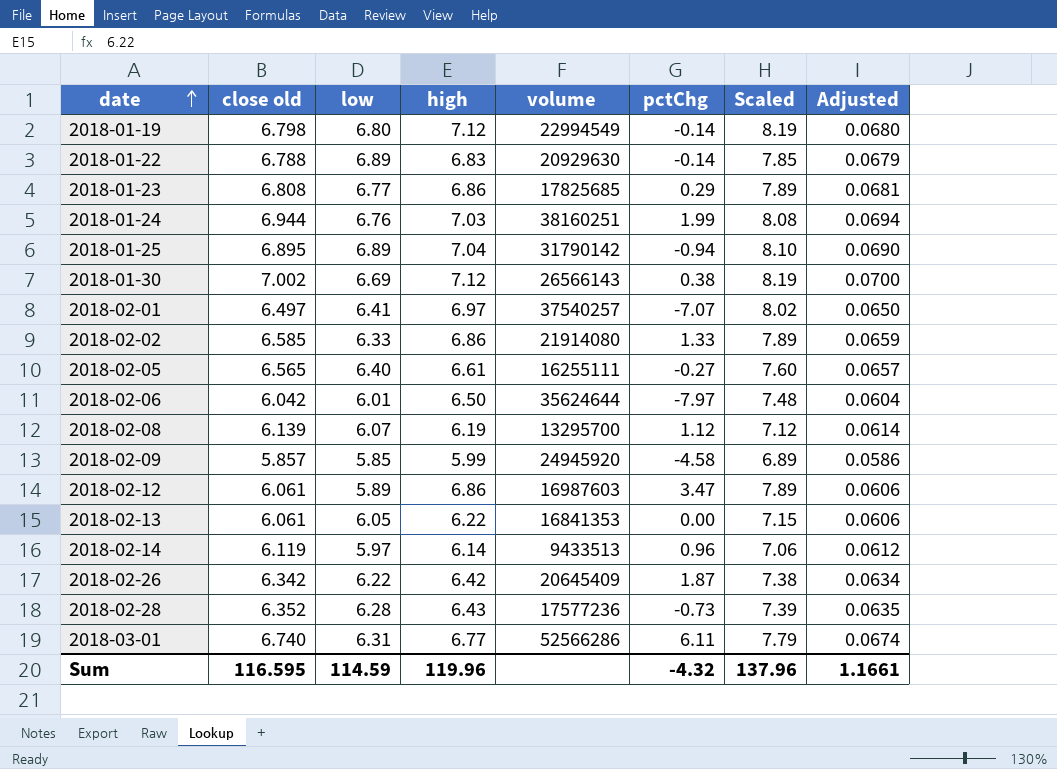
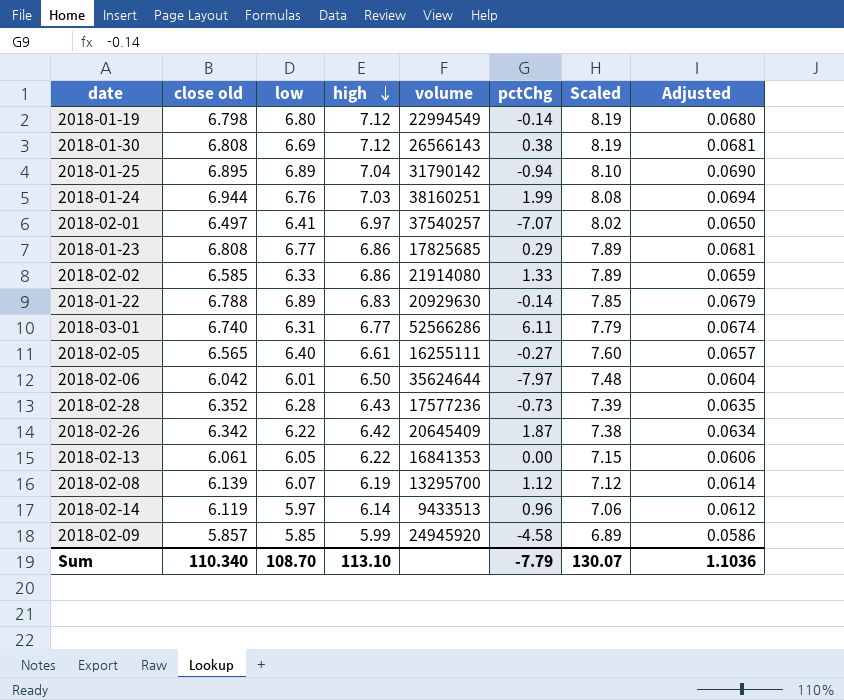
row order: date ascending -> high descending
row 2018-02-12: 6.061 | 5.89 | 6.86 | 16987603 | 3.47 | 7.89 | 0.0606 -> none
2018-01-30 | close old: 7.002 -> 6.808
2018-01-30 | Adjusted: 0.0700 -> 0.0681
Sum | close old: 116.595 -> 110.340
Sum | low: 114.59 -> 108.70
Sum | high: 119.96 -> 113.10
Sum | pctChg: -4.32 -> -7.79
Sum | Scaled: 137.96 -> 130.07
Sum | Adjusted: 1.1661 -> 1.1036

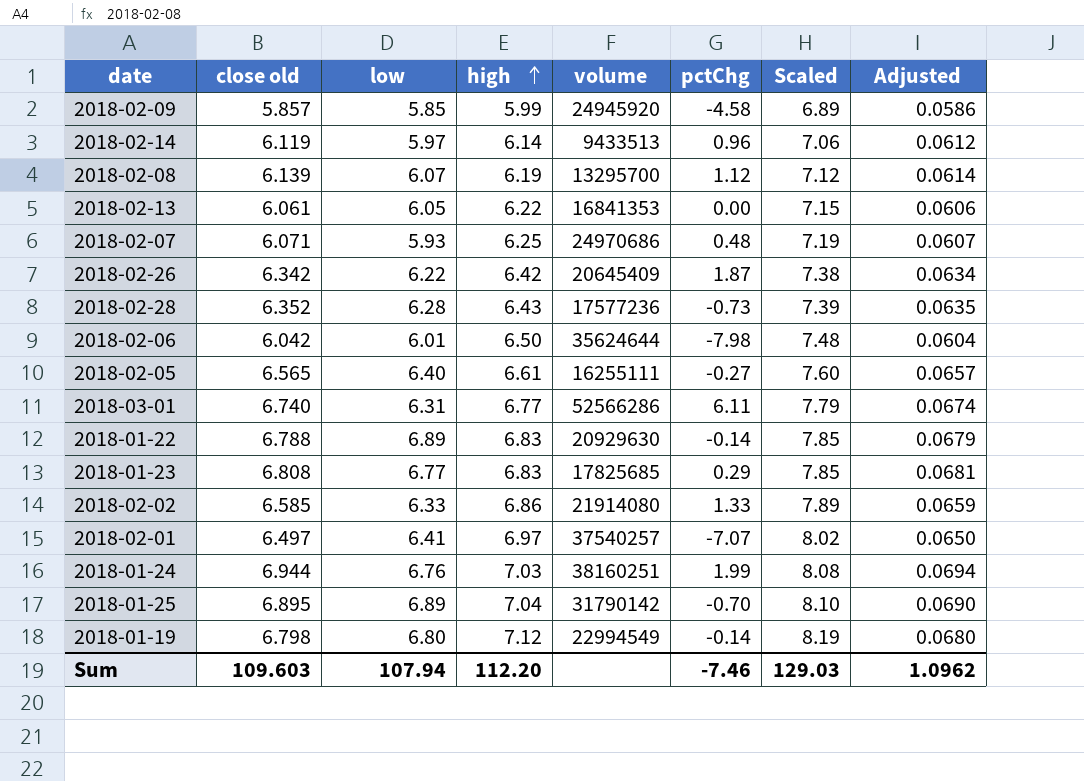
row order: high descending -> high ascending
row 2018-01-30: 6.808 | 6.69 | 7.12 | 26566143 | 0.38 | 8.19 | 0.0681 -> none
row 2018-02-07: none -> 6.071 | 5.93 | 6.25 | 24970686 | 0.48 | 7.19 | 0.0607
2018-02-06 | pctChg: -7.97 -> -7.98
2018-01-23 | high: 6.86 -> 6.83
2018-01-23 | Scaled: 7.89 -> 7.85
2018-01-25 | pctChg: -0.94 -> -0.70
Sum | close old: 110.340 -> 109.603
Sum | low: 108.70 -> 107.94
Sum | high: 113.10 -> 112.20
Sum | pctChg: -7.79 -> -7.46
Sum | Scaled: 130.07 -> 129.03
Sum | Adjusted: 1.1036 -> 1.0962

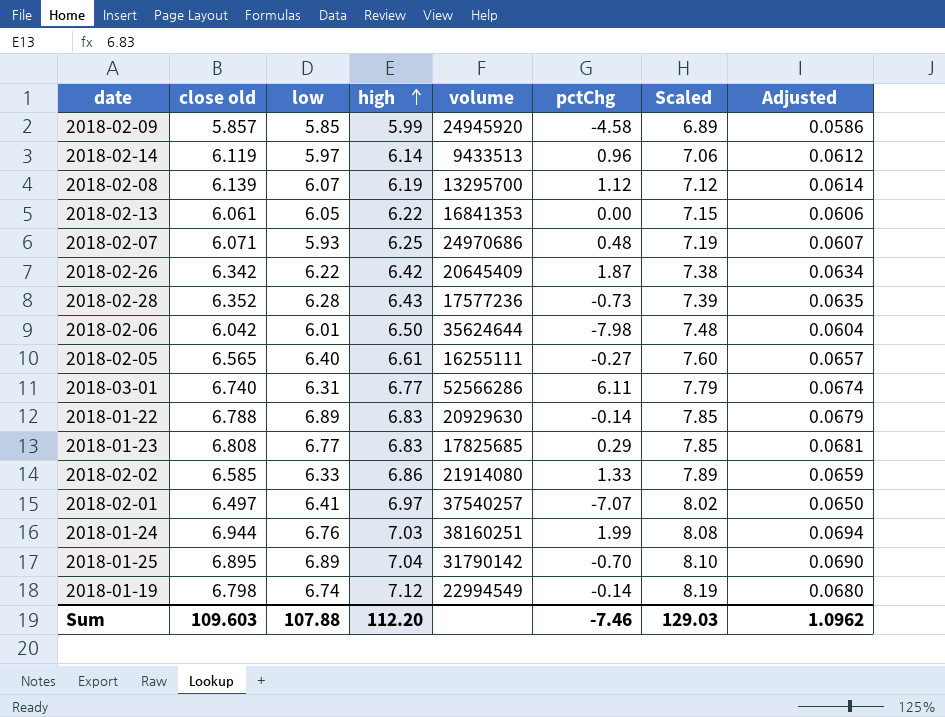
2018-01-19 | low: 6.80 -> 6.74
Sum | low: 107.94 -> 107.88

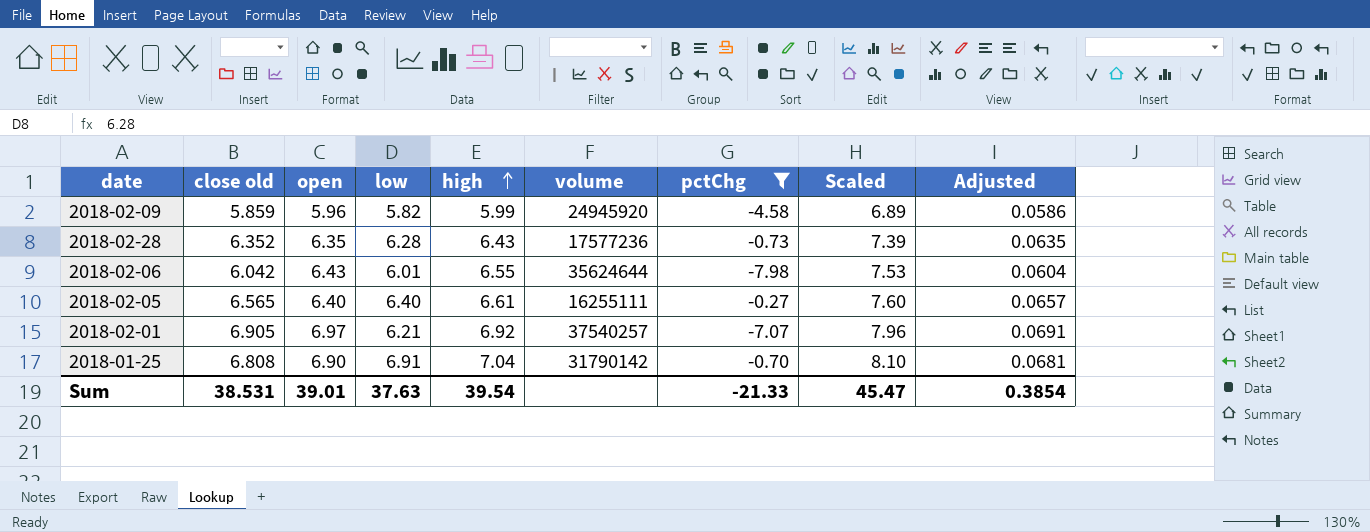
filter: none -> pctChg <= -0.27
column open | position: none -> 3
2018-02-09 | close old: 5.857 -> 5.859
2018-02-09 | low: 5.85 -> 5.82
2018-02-06 | high: 6.50 -> 6.55
2018-02-06 | Scaled: 7.48 -> 7.53
2018-02-01 | close old: 6.497 -> 6.905
2018-02-01 | low: 6.41 -> 6.21
2018-02-01 | high: 6.97 -> 6.92
2018-02-01 | Scaled: 8.02 -> 7.96
2018-02-01 | Adjusted: 0.0650 -> 0.0691
2018-01-25 | close old: 6.895 -> 6.808
2018-01-25 | low: 6.89 -> 6.91
2018-01-25 | Adjusted: 0.0690 -> 0.0681
Sum | close old: 109.603 -> 38.531
Sum | low: 107.88 -> 37.63
Sum | high: 112.20 -> 39.54
Sum | pctChg: -7.46 -> -21.33
Sum | Scaled: 129.03 -> 45.47
Sum | Adjusted: 1.0962 -> 0.3854

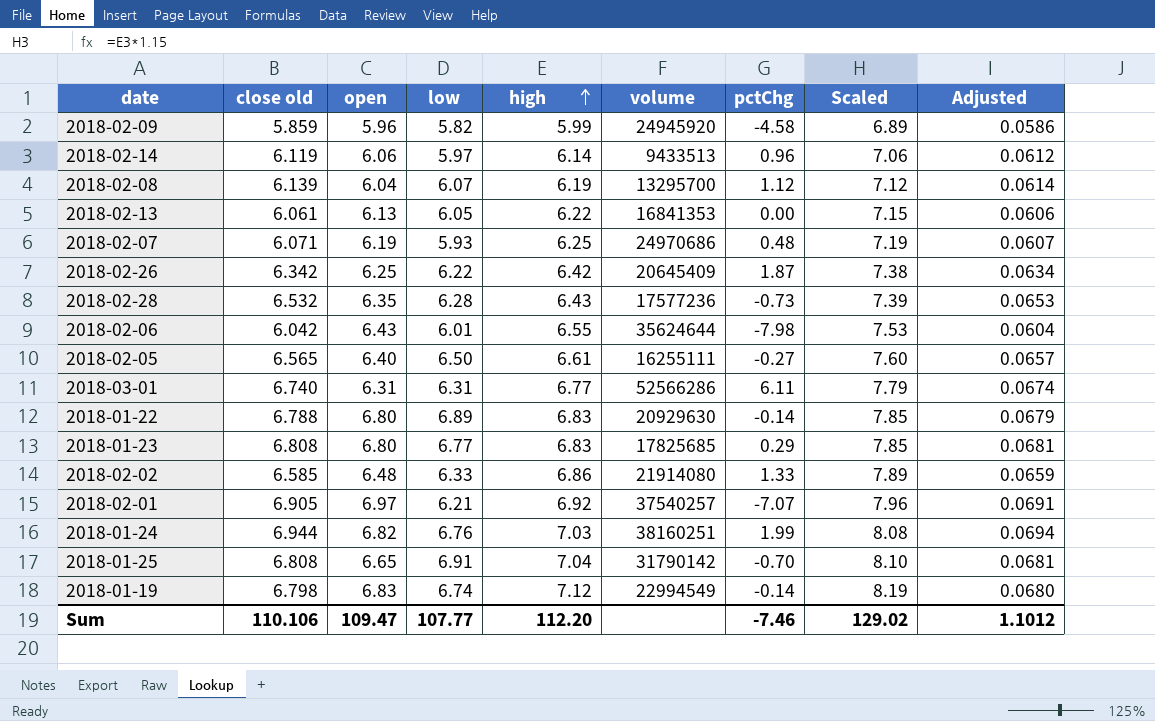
filter: pctChg <= -0.27 -> none
2018-02-28 | close old: 6.352 -> 6.532
2018-02-28 | Adjusted: 0.0635 -> 0.0653
2018-02-05 | low: 6.40 -> 6.50
2018-01-25 | open: 6.90 -> 6.65
Sum | close old: 38.531 -> 110.106
Sum | open: 39.01 -> 109.47
Sum | low: 37.63 -> 107.77
Sum | high: 39.54 -> 112.20
Sum | pctChg: -21.33 -> -7.46
Sum | Scaled: 45.47 -> 129.02
Sum | Adjusted: 0.3854 -> 1.1012

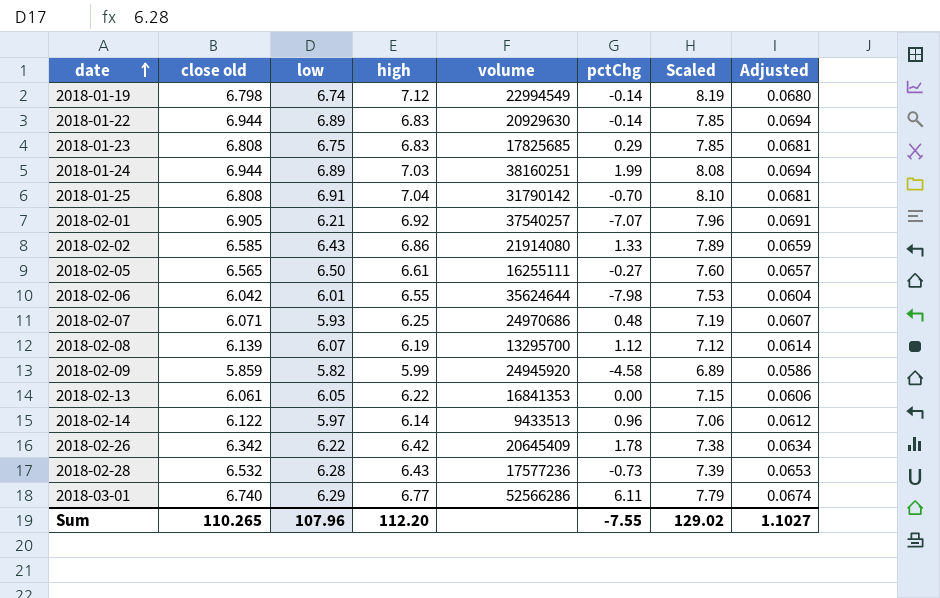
row order: high ascending -> date ascending
column open | position: 3 -> none
2018-01-22 | close old: 6.788 -> 6.944
2018-01-22 | Adjusted: 0.0679 -> 0.0694
2018-01-23 | low: 6.77 -> 6.75
2018-01-24 | low: 6.76 -> 6.89
2018-02-02 | low: 6.33 -> 6.43
2018-02-14 | close old: 6.119 -> 6.122
2018-02-26 | pctChg: 1.87 -> 1.78
2018-03-01 | low: 6.31 -> 6.29
Sum | close old: 110.106 -> 110.265
Sum | low: 107.77 -> 107.96
Sum | pctChg: -7.46 -> -7.55
Sum | Adjusted: 1.1012 -> 1.1027

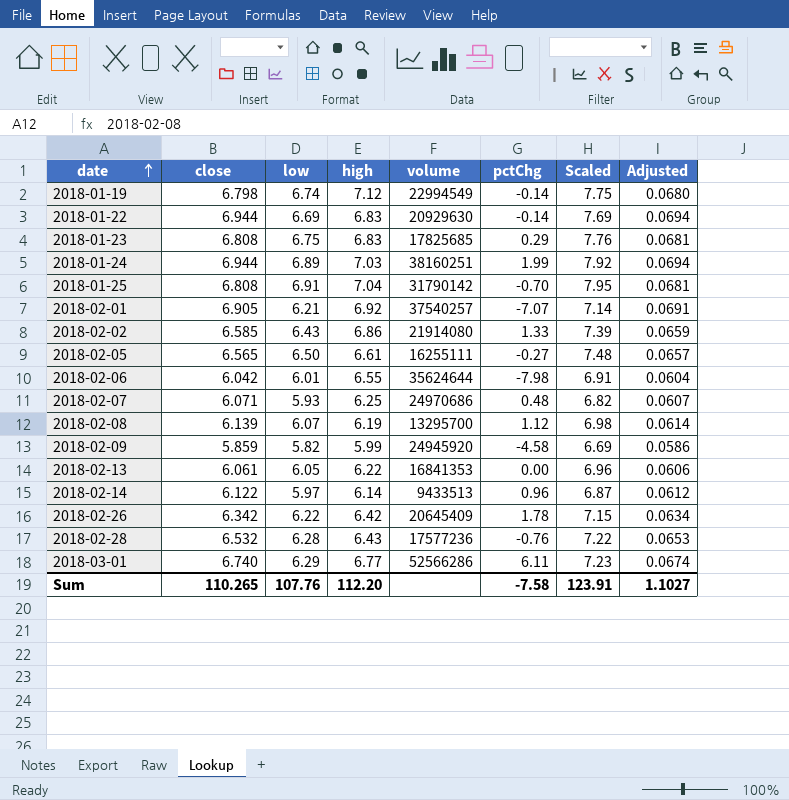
column name: close old -> close
column Scaled | formula: [high] * 1.15 -> [low] * 1.15
2018-01-22 | low: 6.89 -> 6.69
2018-02-28 | pctChg: -0.73 -> -0.76
Sum | low: 107.96 -> 107.76
Sum | pctChg: -7.55 -> -7.58
Sum | Scaled: 129.02 -> 123.91

